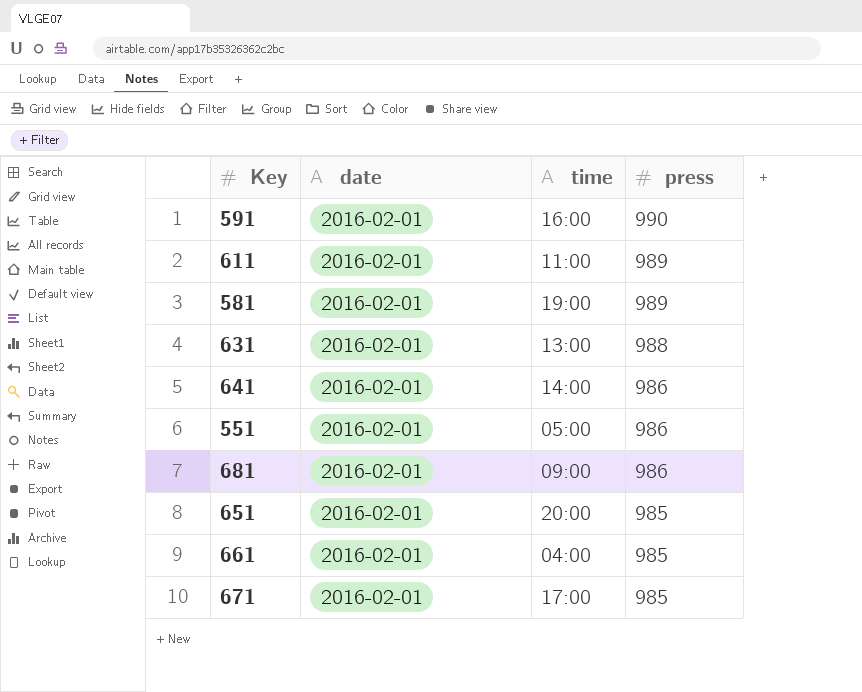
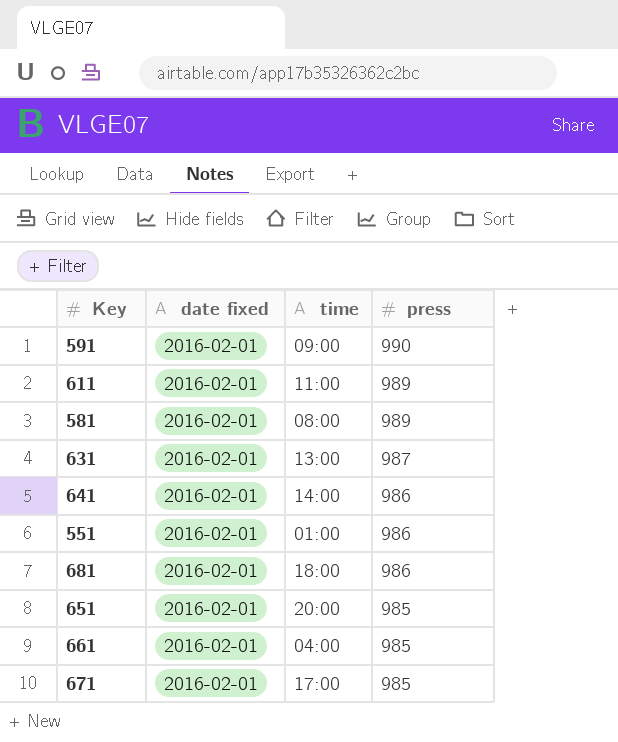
column name: date -> date fixed
591 | time: 16:00 -> 09:00
581 | time: 19:00 -> 08:00
631 | press: 988 -> 987
551 | time: 05:00 -> 01:00
681 | time: 09:00 -> 18:00

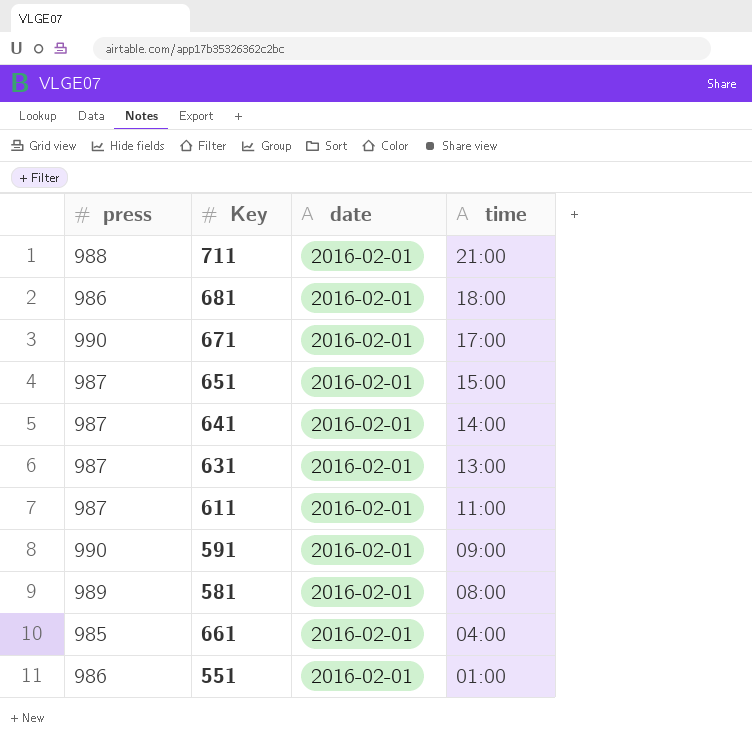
row order: press descending -> time descending
column press | position: 4 -> 1
column name: date fixed -> date
row 711: none -> 988 | 2016-02-01 | 21:00
671 | press: 985 -> 990
651 | press: 985 -> 987
651 | time: 20:00 -> 15:00
641 | press: 986 -> 987
611 | press: 989 -> 987

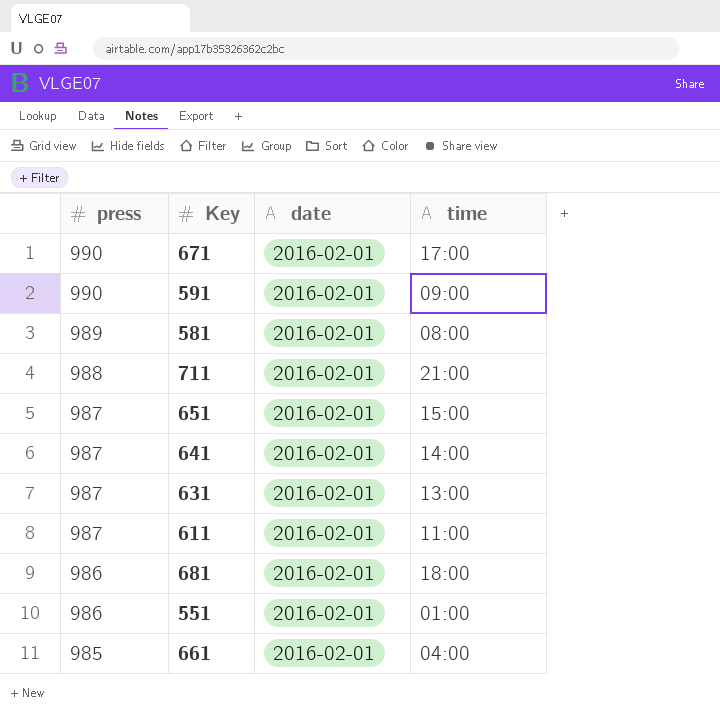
row order: time descending -> press descending

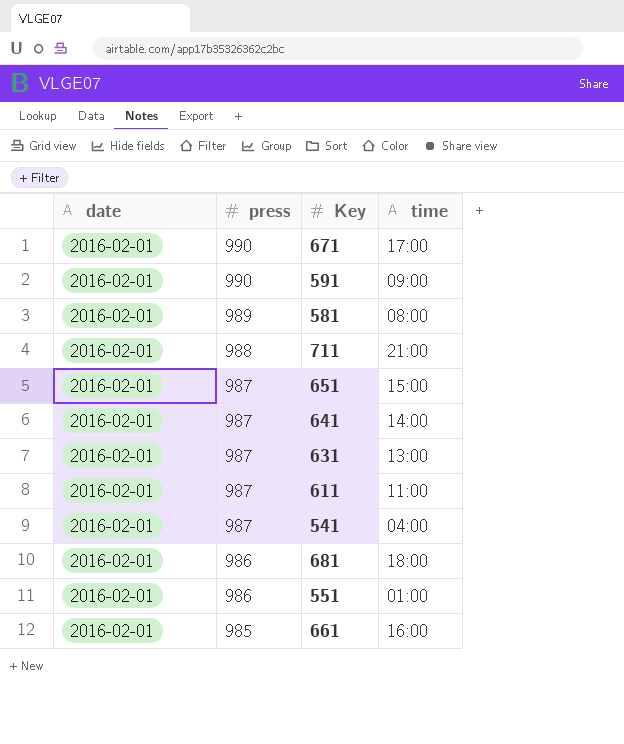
column date | position: 3 -> 1
row 541: none -> 2016-02-01 | 987 | 04:00
661 | time: 04:00 -> 16:00

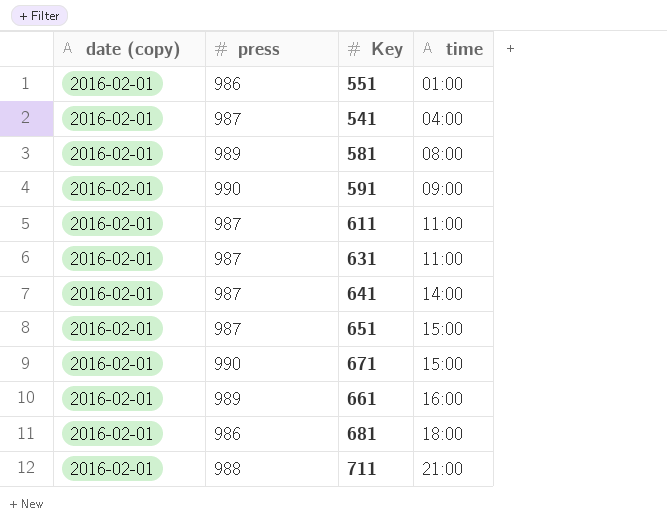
row order: press descending -> time ascending
column name: date -> date (copy)
631 | time: 13:00 -> 11:00
671 | time: 17:00 -> 15:00
661 | press: 985 -> 989

